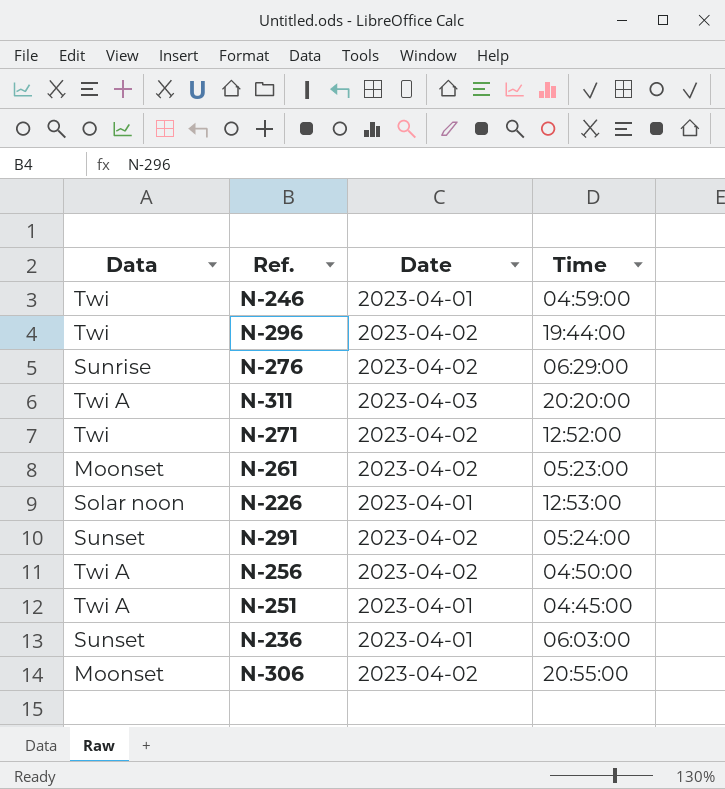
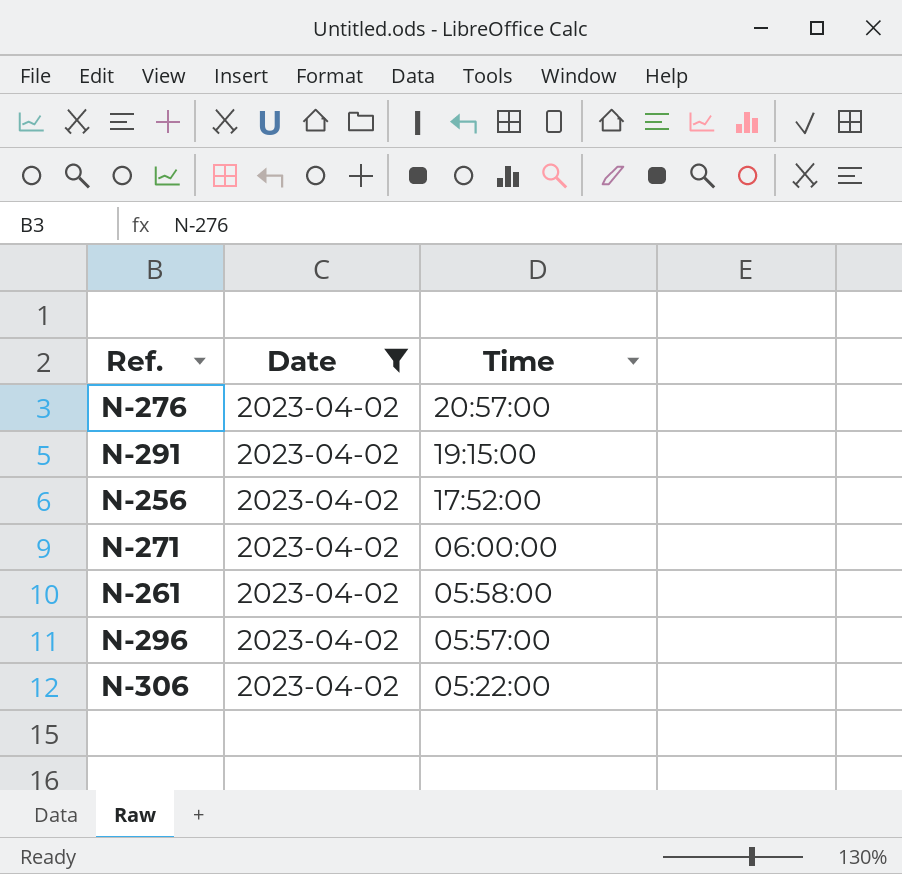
filter: none -> Date = 2023-04-02
row order: none -> Time descending
column Data | position: 1 -> none
N-276 | Time: 06:29:00 -> 20:57:00
N-291 | Time: 05:24:00 -> 19:15:00
N-256 | Time: 04:50:00 -> 17:52:00
N-271 | Time: 12:52:00 -> 06:00:00
N-261 | Time: 05:23:00 -> 05:58:00
N-296 | Time: 19:44:00 -> 05:57:00
N-306 | Time: 20:55:00 -> 05:22:00

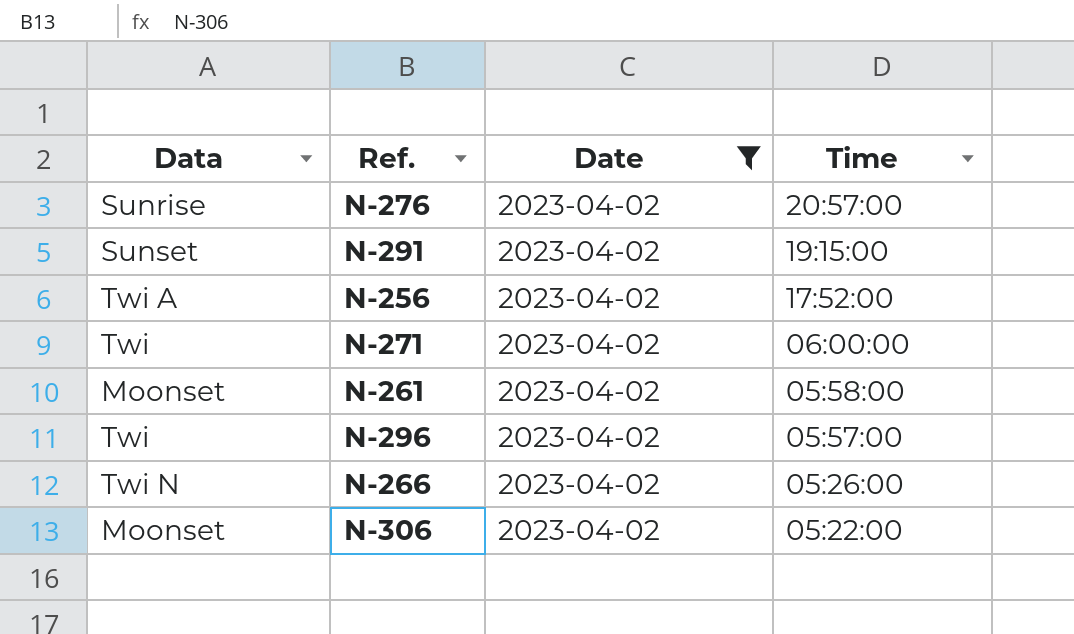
column Data | position: none -> 1
row N-266: none -> Twi N | 2023-04-02 | 05:26:00

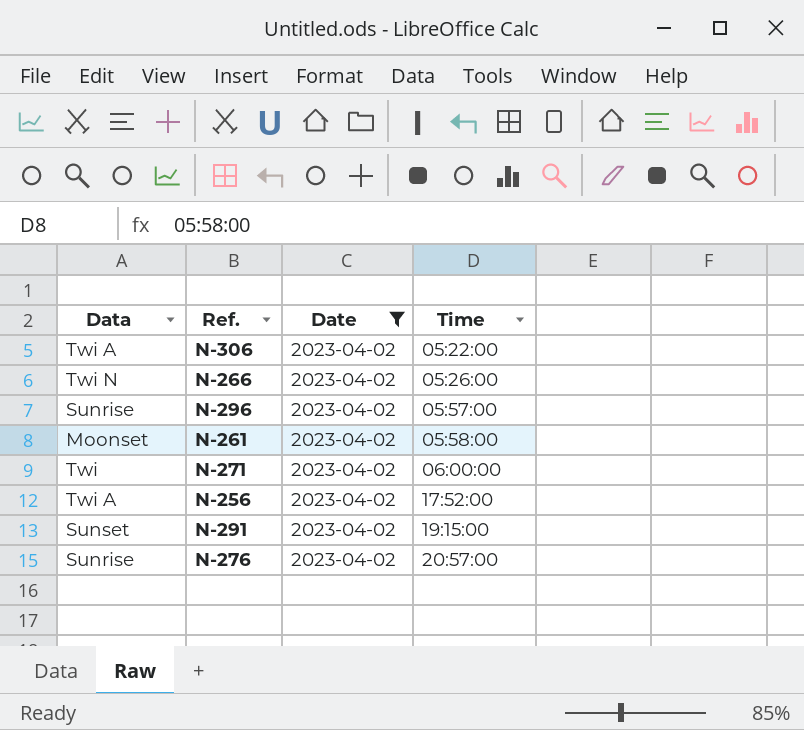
row order: Time descending -> Time ascending
N-306 | Data: Moonset -> Twi A
N-296 | Data: Twi -> Sunrise

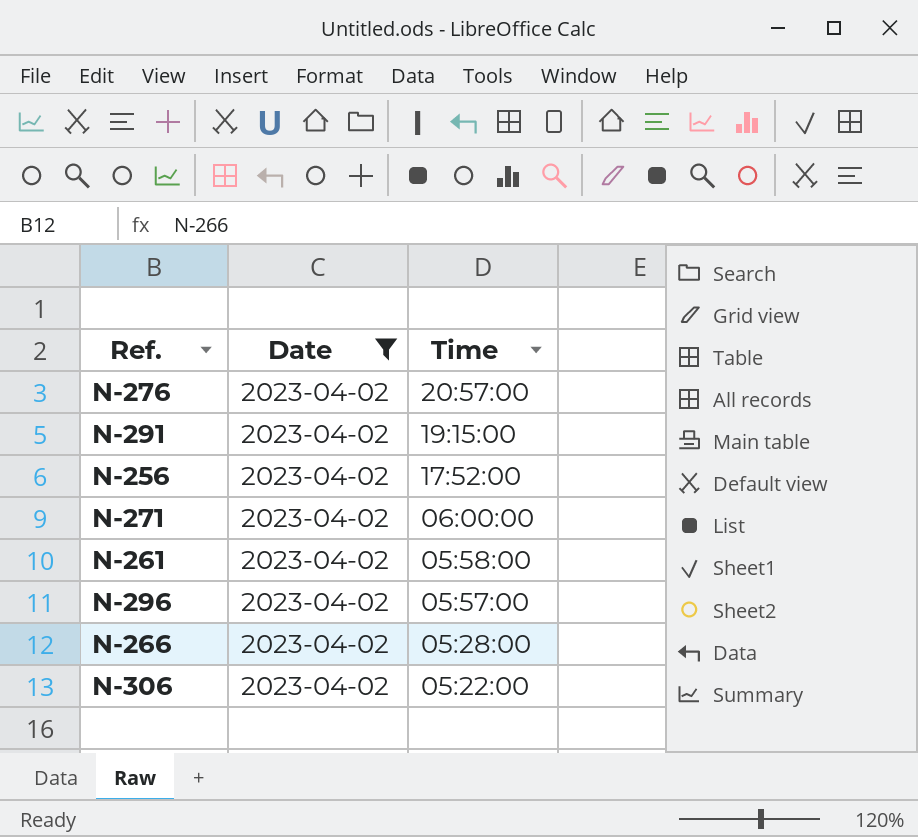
row order: Time ascending -> Time descending
column Data | position: 1 -> none
N-266 | Time: 05:26:00 -> 05:28:00

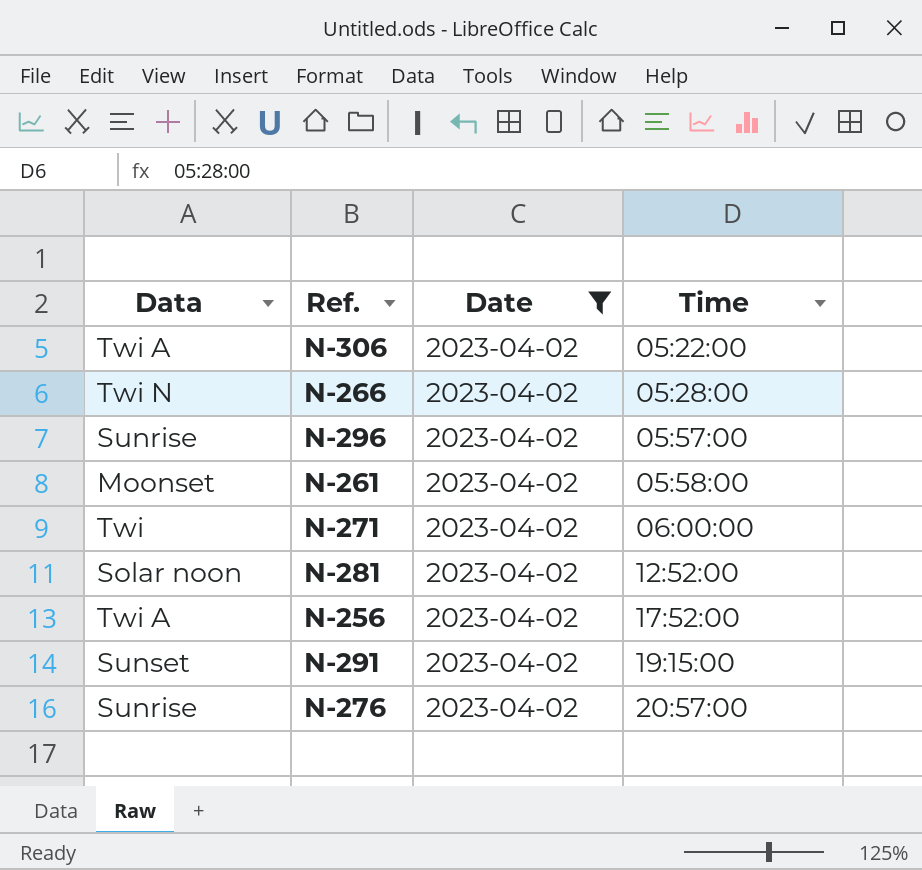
row order: Time descending -> Time ascending
column Data | position: none -> 1
row N-281: none -> Solar noon | 2023-04-02 | 12:52:00

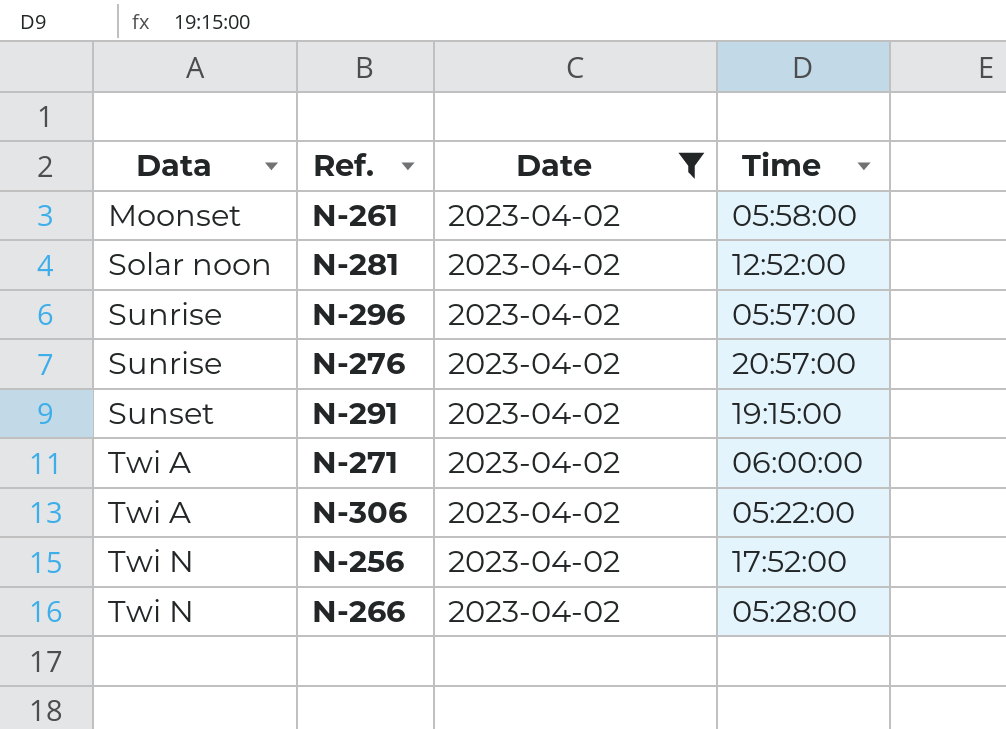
row order: Time ascending -> Data ascending
N-271 | Data: Twi -> Twi A
N-256 | Data: Twi A -> Twi N

